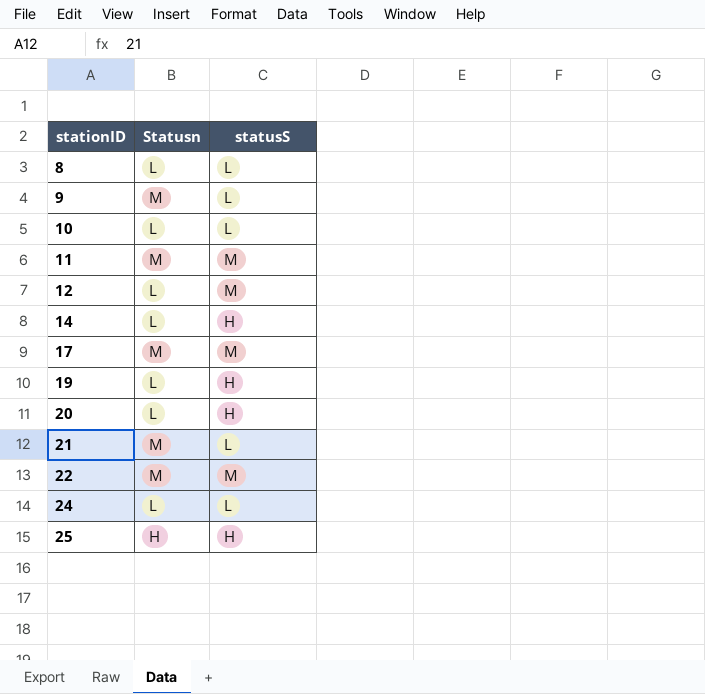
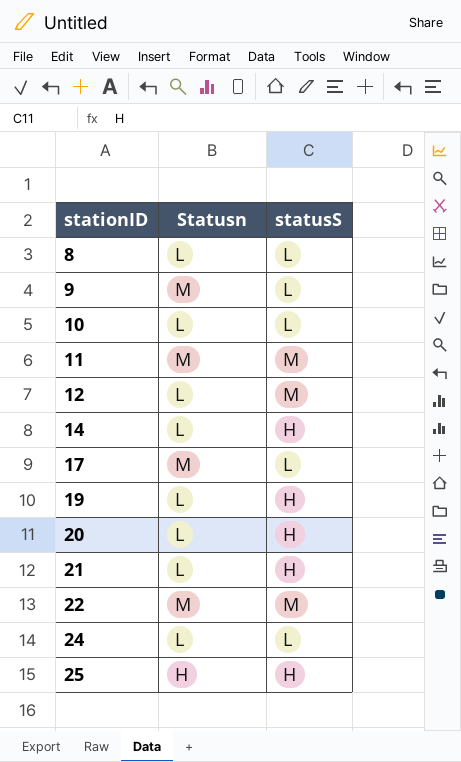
17 | statusS: M -> L
21 | Statusn: M -> L
21 | statusS: L -> H

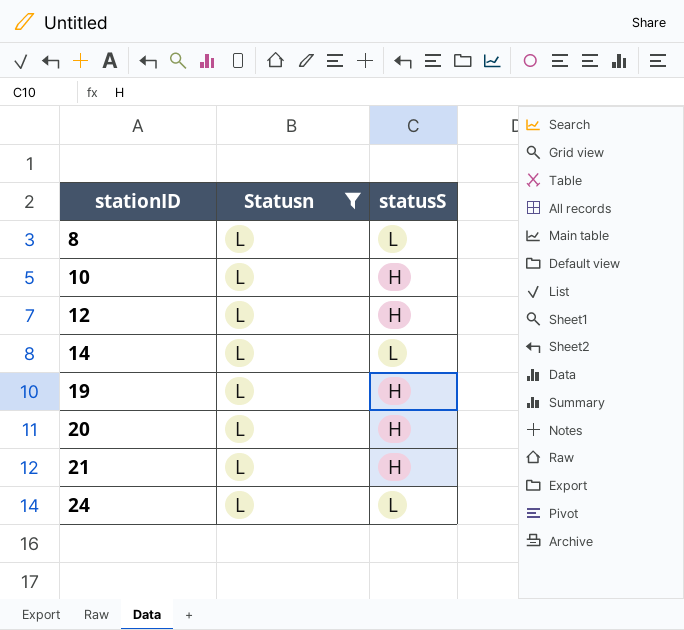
filter: none -> Statusn = L
10 | statusS: L -> H
12 | statusS: M -> H
14 | statusS: H -> L

